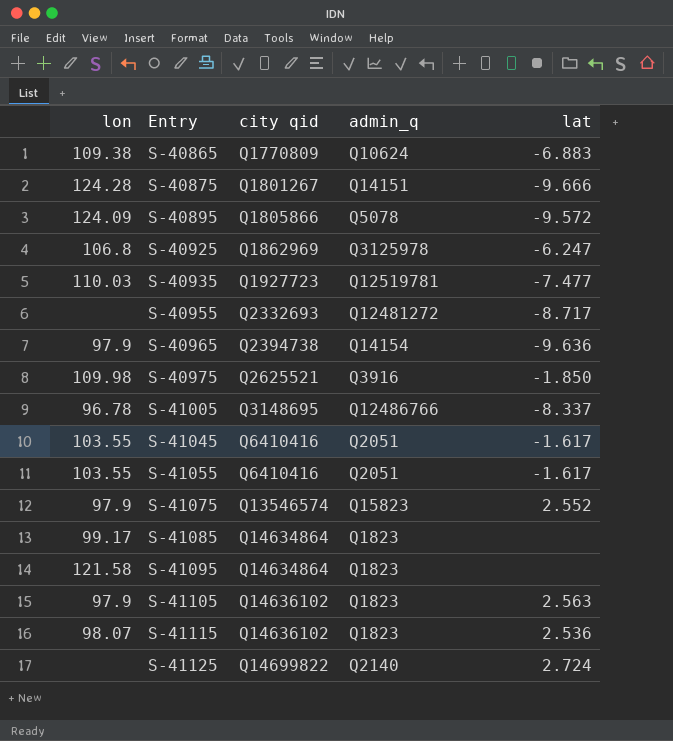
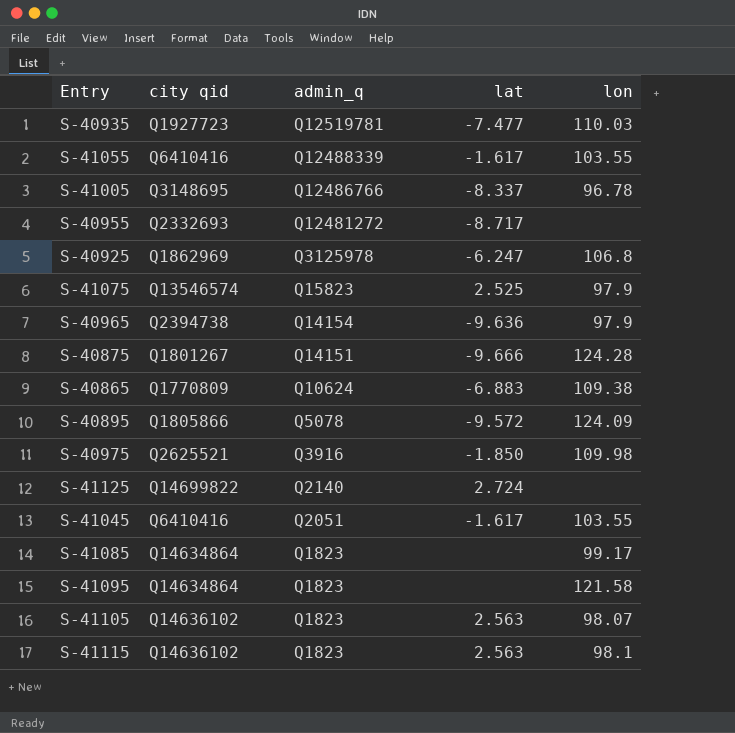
row order: Entry ascending -> admin_q descending
column lon | position: 1 -> 5
S-41055 | admin_q: Q2051 -> Q12488339
S-41075 | lat: 2.552 -> 2.525
S-41105 | lon: 97.9 -> 98.07
S-41115 | lat: 2.536 -> 2.563
S-41115 | lon: 98.07 -> 98.1

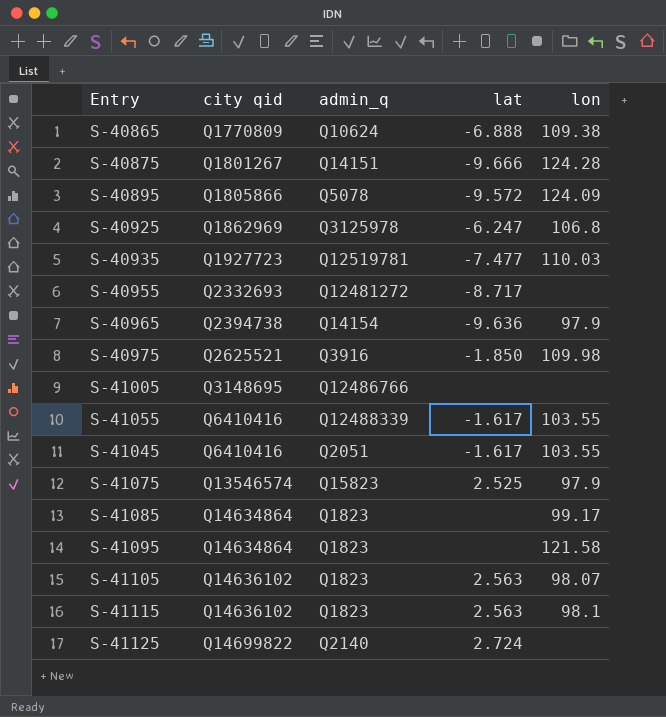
row order: admin_q descending -> city qid ascending
S-40865 | lat: -6.883 -> -6.888
S-41005 | lat: -8.337 -> none
S-41005 | lon: 96.78 -> none

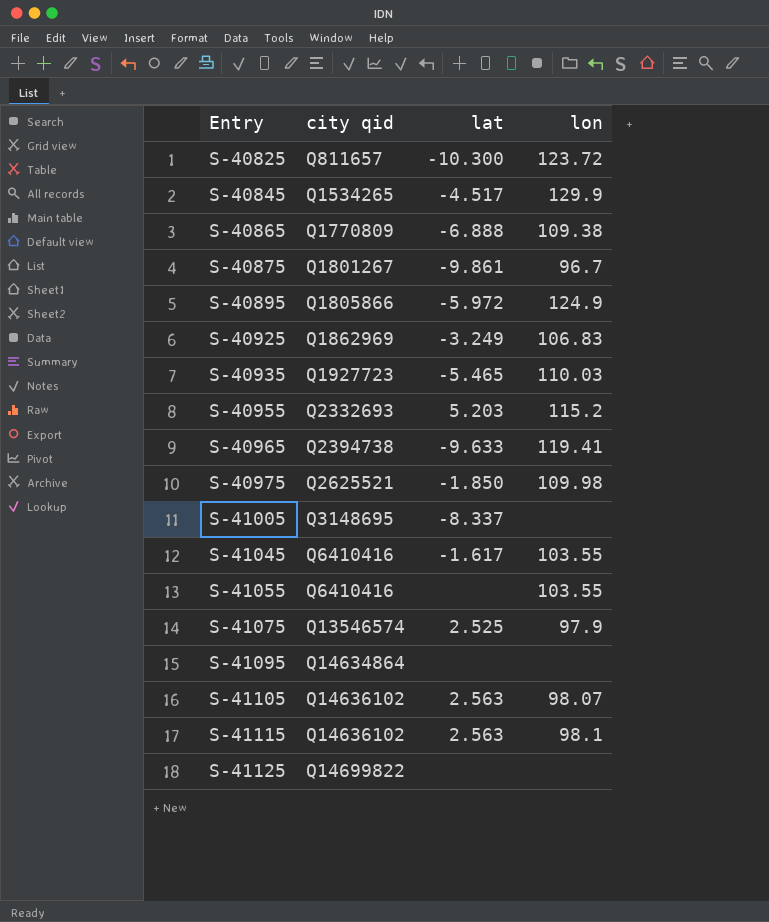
row order: city qid ascending -> Entry ascending
column admin_q | position: 3 -> none
row S-41085: Q14634864 | Q1823 | none | 99.17 -> none
row S-40825: none -> Q811657 | -10.300 | 123.72
row S-40845: none -> Q1534265 | -4.517 | 129.9
S-40875 | lat: -9.666 -> -9.861
S-40875 | lon: 124.28 -> 96.7
S-40895 | lat: -9.572 -> -5.972
S-40895 | lon: 124.09 -> 124.9
S-40925 | lat: -6.247 -> -3.249
S-40925 | lon: 106.8 -> 106.83
S-40935 | lat: -7.477 -> -5.465
S-40955 | lat: -8.717 -> 5.203
S-40955 | lon: none -> 115.2
S-40965 | lat: -9.636 -> -9.633
S-40965 | lon: 97.9 -> 119.41
S-41005 | lat: none -> -8.337
S-41055 | lat: -1.617 -> none
S-41095 | lon: 121.58 -> none
S-41125 | lat: 2.724 -> none

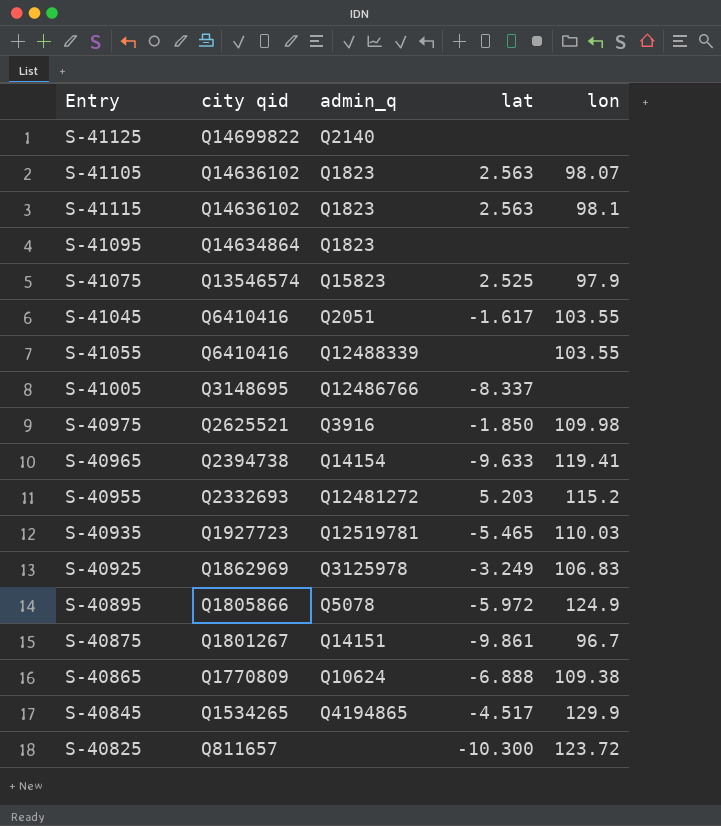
row order: Entry ascending -> city qid descending
column admin_q | position: none -> 3

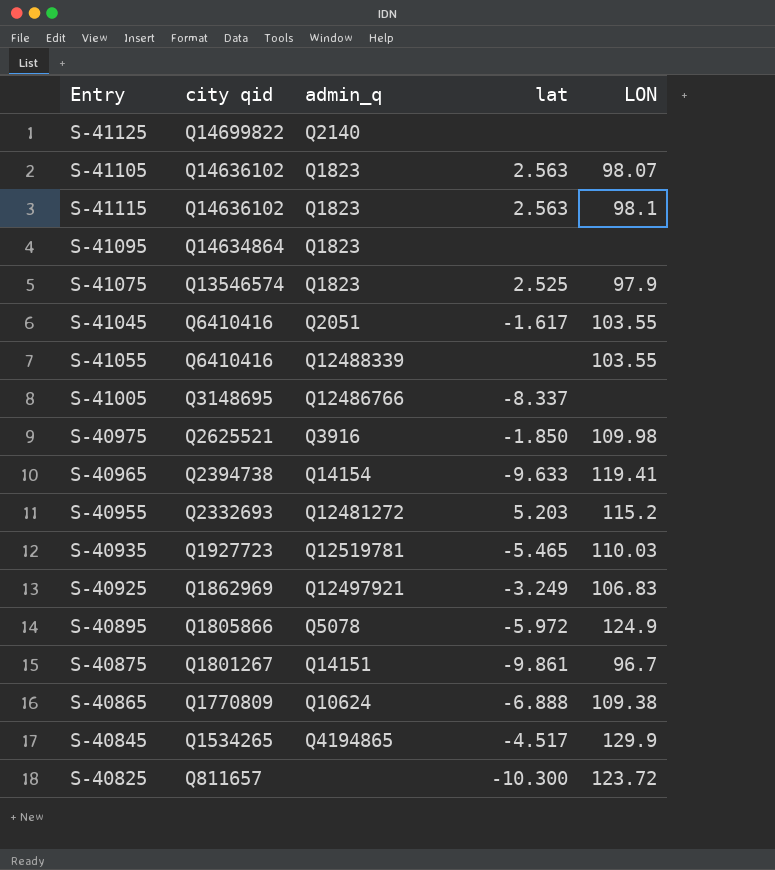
column name: lon -> LON
S-41075 | admin_q: Q15823 -> Q1823
S-40925 | admin_q: Q3125978 -> Q12497921

